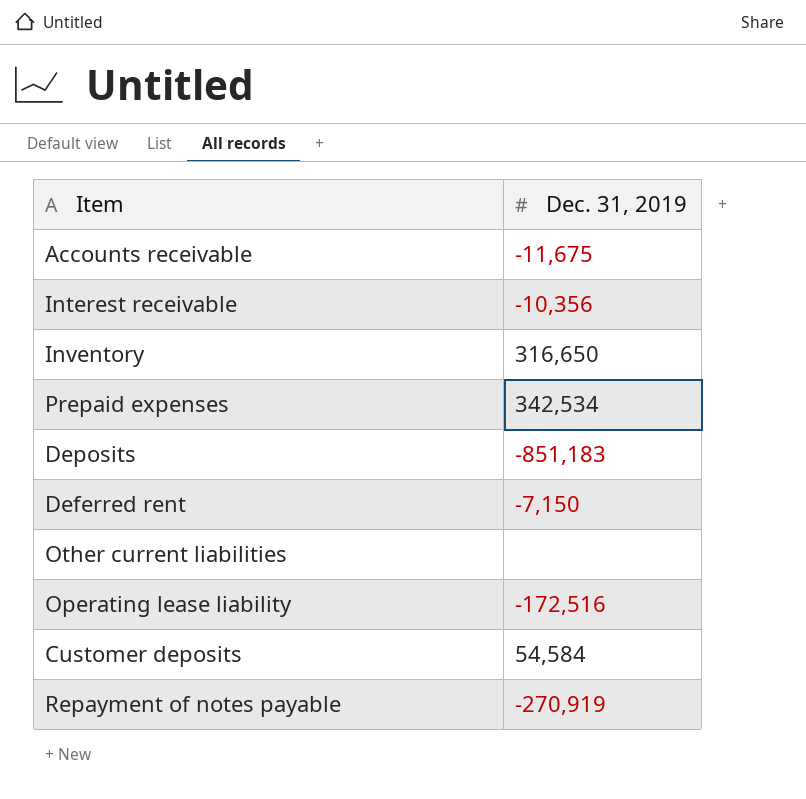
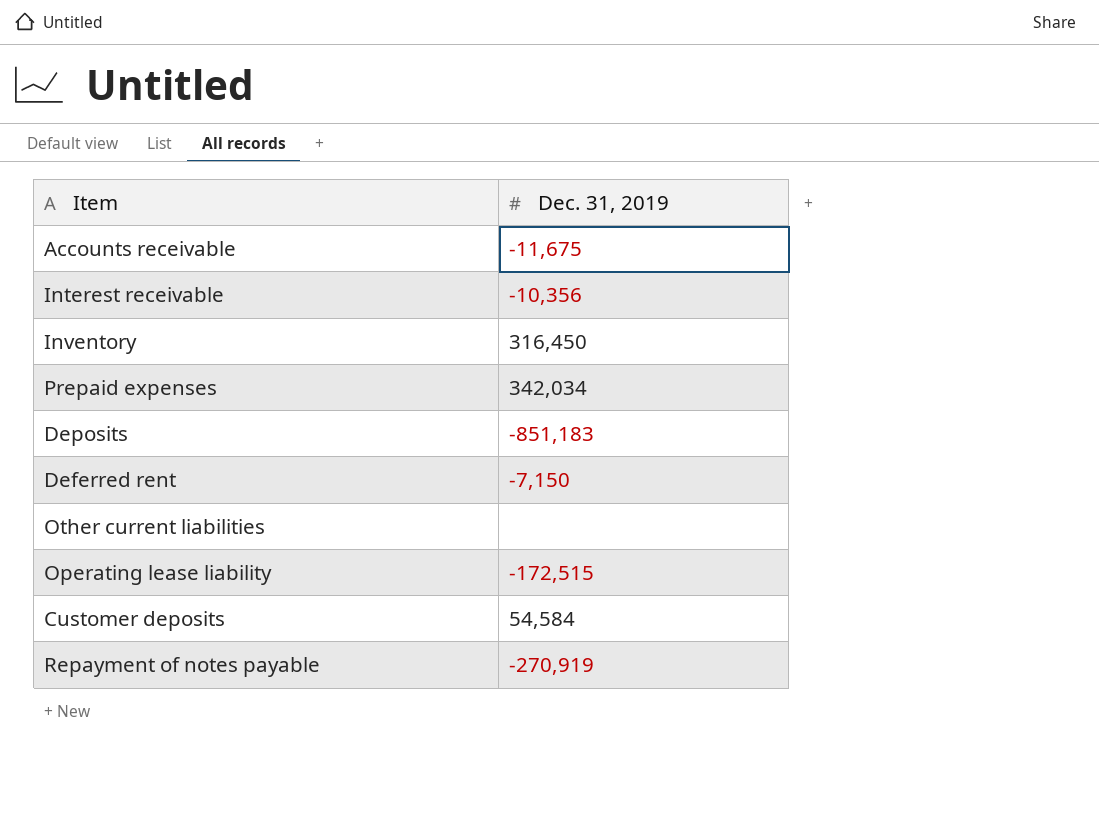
Inventory | Dec. 31, 2019: 316,650 -> 316,450
Prepaid expenses | Dec. 31, 2019: 342,534 -> 342,034
Operating lease liability | Dec. 31, 2019: -172,516 -> -172,515

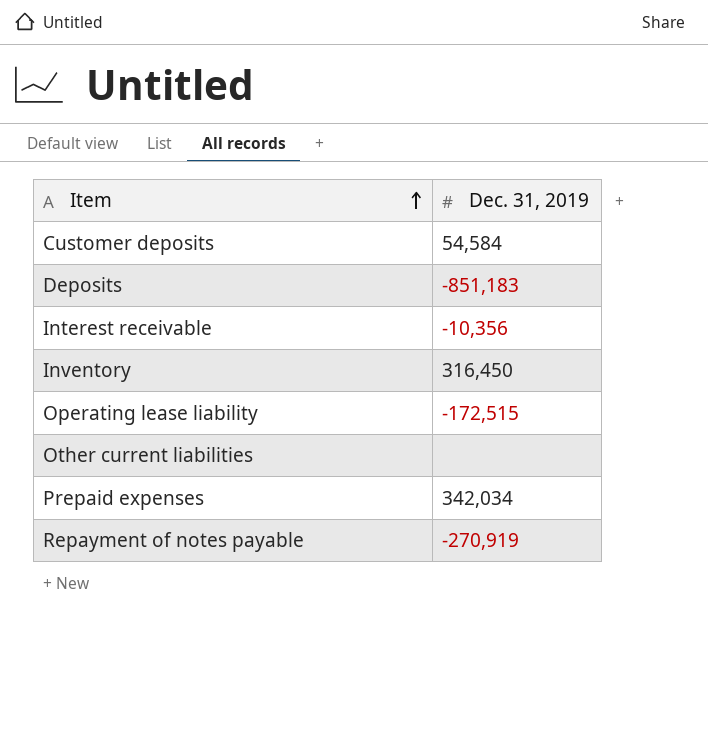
row order: none -> Item ascending
row Accounts receivable: -11,675 -> none
row Deferred rent: -7,150 -> none

